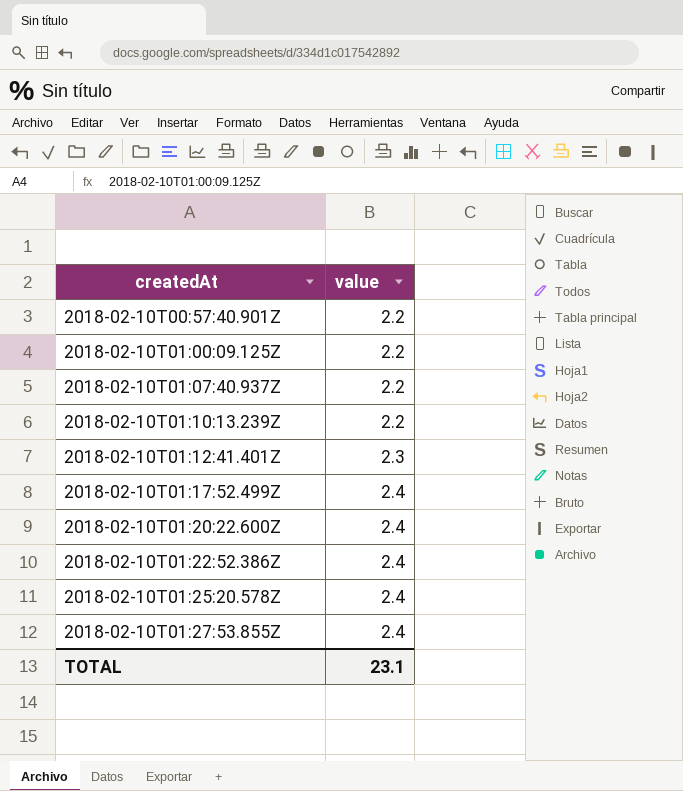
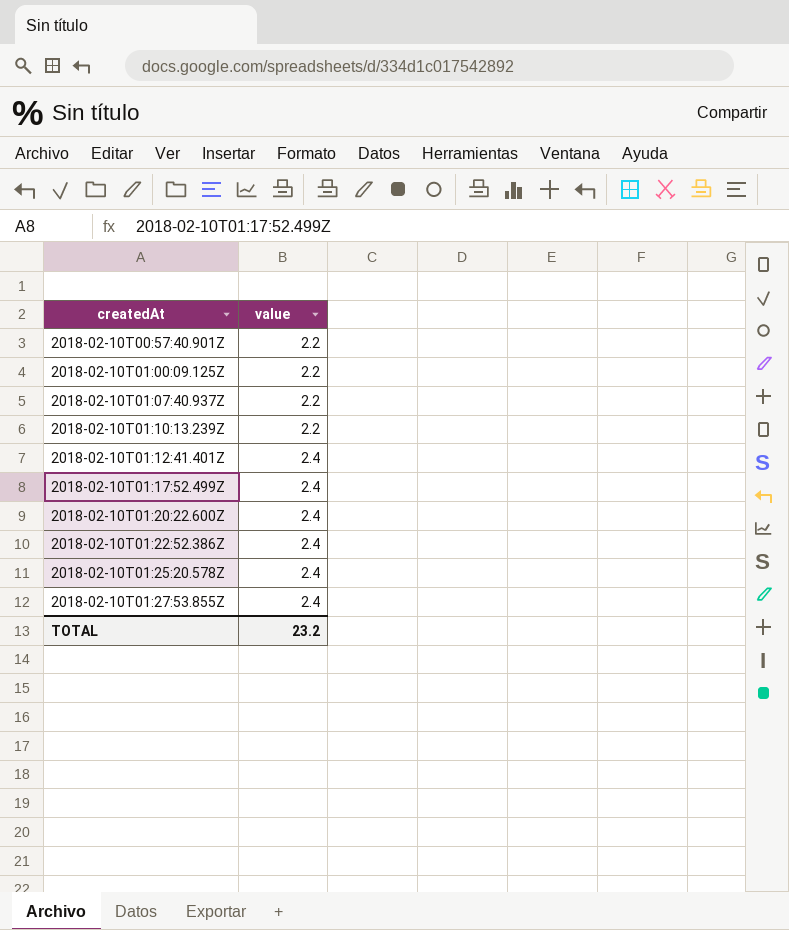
2018-02-10T01:12:41.401Z | value: 2.3 -> 2.4
TOTAL | value: 23.1 -> 23.2

